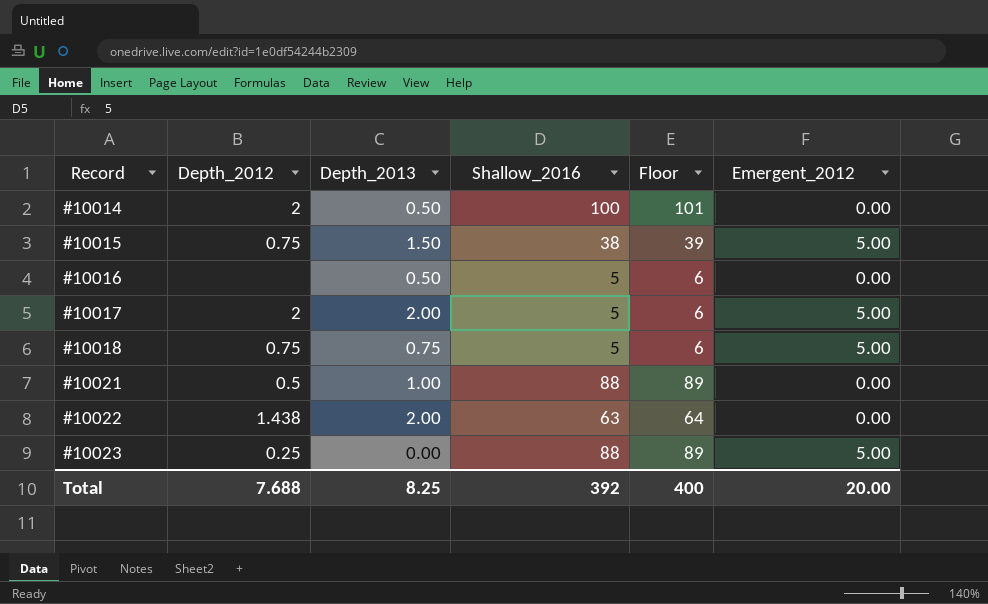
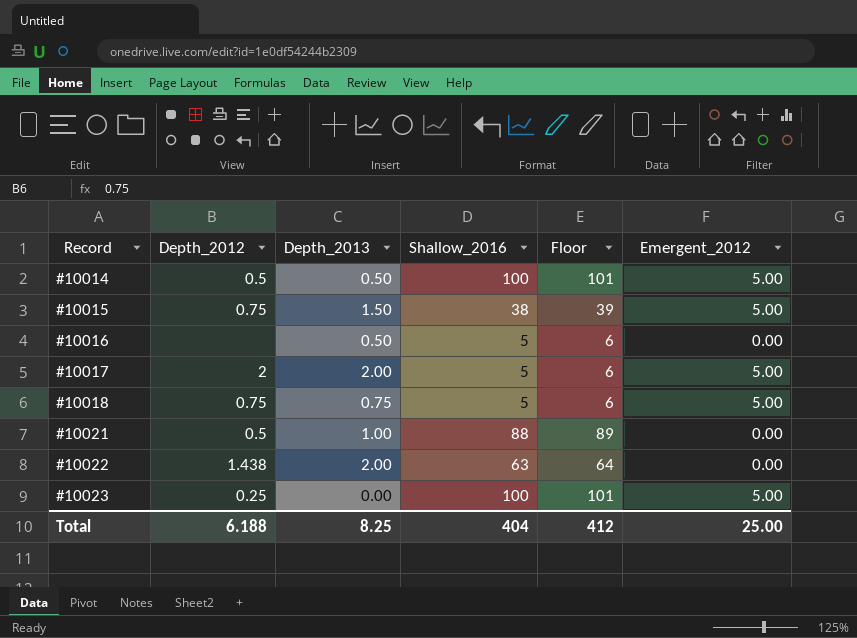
#10014 | Depth_2012: 2 -> 0.5
#10014 | Emergent_2012: 0.00 -> 5.00
#10023 | Shallow_2016: 88 -> 100
#10023 | Floor: 89 -> 101
Total | Depth_2012: 7.688 -> 6.188
Total | Shallow_2016: 392 -> 404
Total | Floor: 400 -> 412
Total | Emergent_2012: 20.00 -> 25.00

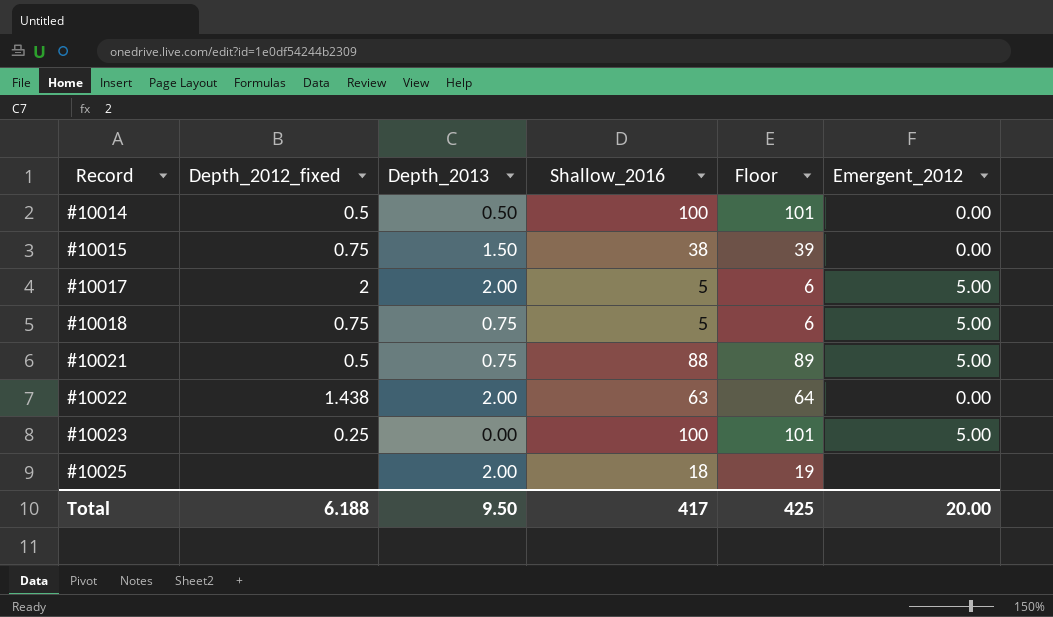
column name: Depth_2012 -> Depth_2012_fixed
row #10016: none | 0.50 | 5 | 6 | 0.00 -> none
#10014 | Emergent_2012: 5.00 -> 0.00
#10015 | Emergent_2012: 5.00 -> 0.00
#10021 | Depth_2013: 1.00 -> 0.75
#10021 | Emergent_2012: 0.00 -> 5.00
row #10025: none -> none | 2.00 | 18 | 19 | none
Total | Depth_2013: 8.25 -> 9.50
Total | Shallow_2016: 404 -> 417
Total | Floor: 412 -> 425
Total | Emergent_2012: 25.00 -> 20.00

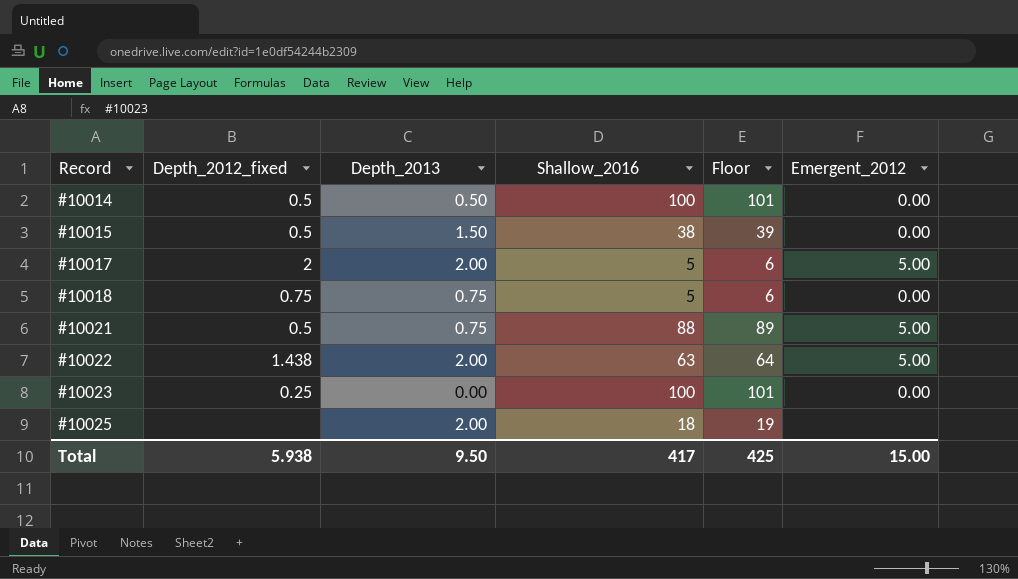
#10015 | Depth_2012_fixed: 0.75 -> 0.5
#10018 | Emergent_2012: 5.00 -> 0.00
#10022 | Emergent_2012: 0.00 -> 5.00
#10023 | Emergent_2012: 5.00 -> 0.00
Total | Depth_2012_fixed: 6.188 -> 5.938
Total | Emergent_2012: 20.00 -> 15.00

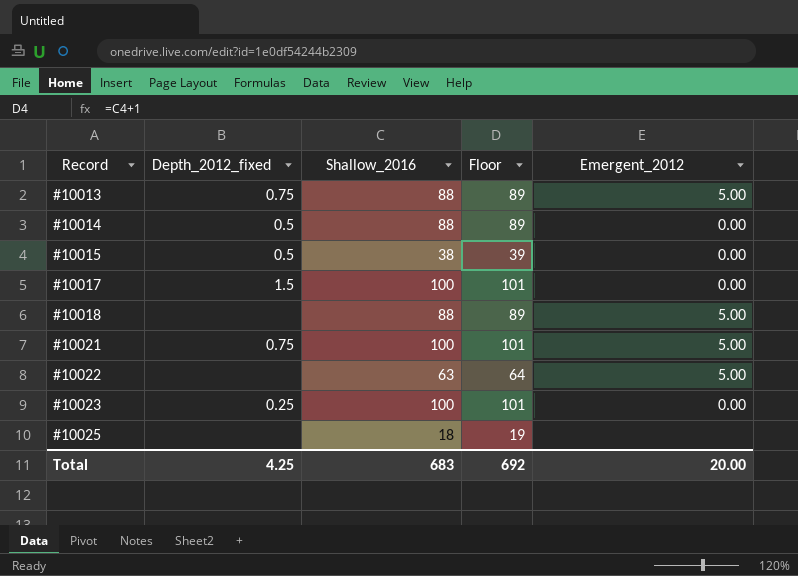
column Depth_2013 | position: 3 -> none
row #10013: none -> 0.75 | 88 | 89 | 5.00
#10014 | Shallow_2016: 100 -> 88
#10014 | Floor: 101 -> 89
#10017 | Depth_2012_fixed: 2 -> 1.5
#10017 | Shallow_2016: 5 -> 100
#10017 | Floor: 6 -> 101
#10017 | Emergent_2012: 5.00 -> 0.00
#10018 | Depth_2012_fixed: 0.75 -> none
#10018 | Shallow_2016: 5 -> 88
#10018 | Floor: 6 -> 89
#10018 | Emergent_2012: 0.00 -> 5.00
#10021 | Depth_2012_fixed: 0.5 -> 0.75
#10021 | Shallow_2016: 88 -> 100
#10021 | Floor: 89 -> 101
#10022 | Depth_2012_fixed: 1.438 -> none
Total | Depth_2012_fixed: 5.938 -> 4.25
Total | Shallow_2016: 417 -> 683
Total | Floor: 425 -> 692
Total | Emergent_2012: 15.00 -> 20.00

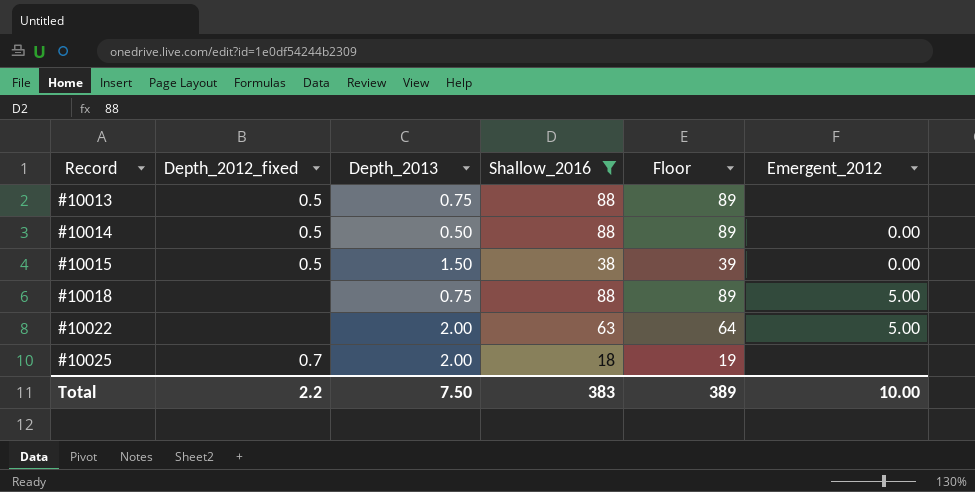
filter: none -> Shallow_2016 != 100
column Depth_2013 | position: none -> 3
#10013 | Depth_2012_fixed: 0.75 -> 0.5
#10013 | Emergent_2012: 5.00 -> none
#10025 | Depth_2012_fixed: none -> 0.7
Total | Depth_2012_fixed: 4.25 -> 2.2
Total | Shallow_2016: 683 -> 383
Total | Floor: 692 -> 389
Total | Emergent_2012: 20.00 -> 10.00

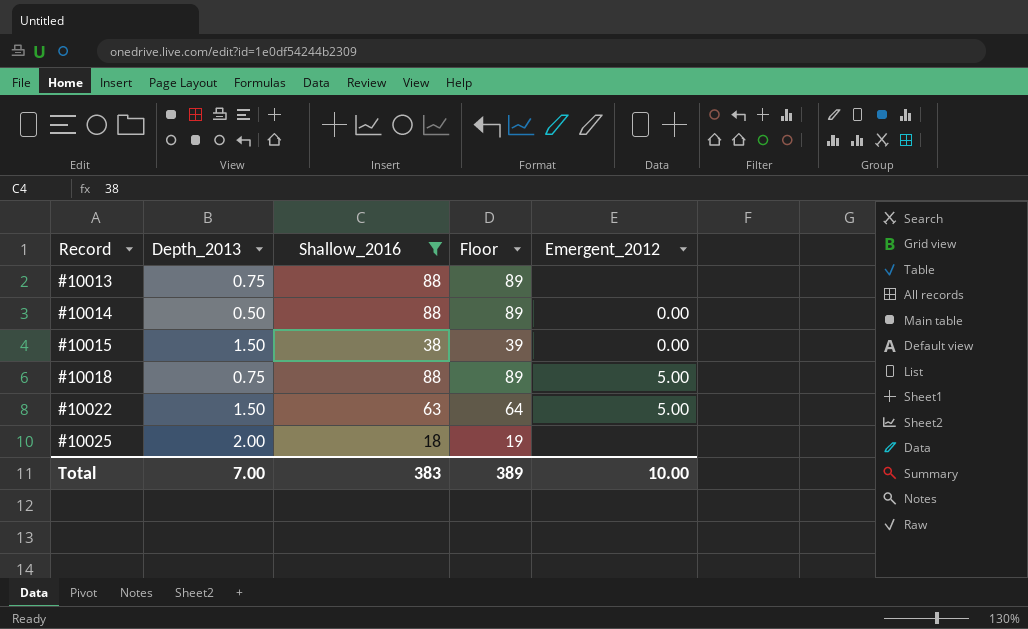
column Depth_2012_fixed | position: 2 -> none
#10022 | Depth_2013: 2.00 -> 1.50
Total | Depth_2013: 7.50 -> 7.00

